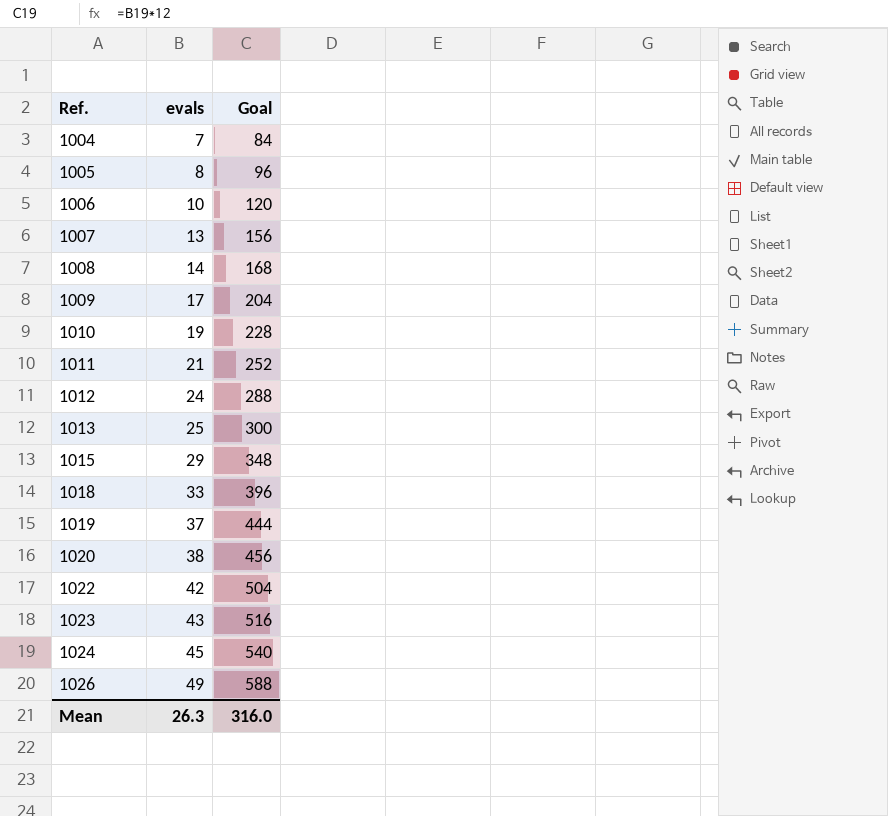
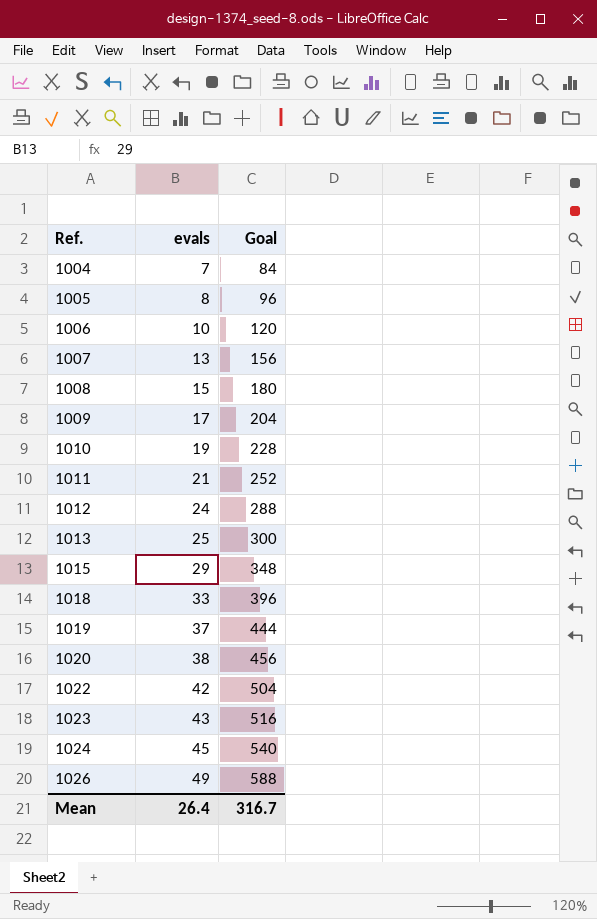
1008 | evals: 14 -> 15
1008 | Goal: 168 -> 180
Mean | evals: 26.3 -> 26.4
Mean | Goal: 316.0 -> 316.7

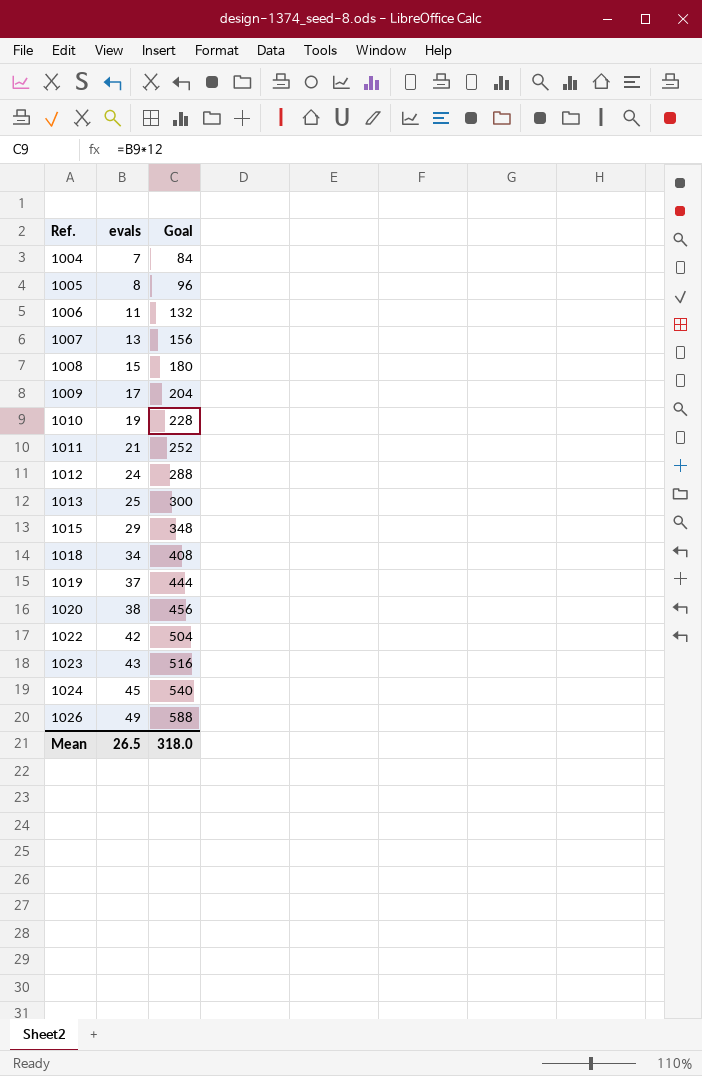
1006 | evals: 10 -> 11
1006 | Goal: 120 -> 132
1018 | evals: 33 -> 34
1018 | Goal: 396 -> 408
Mean | evals: 26.4 -> 26.5
Mean | Goal: 316.7 -> 318.0

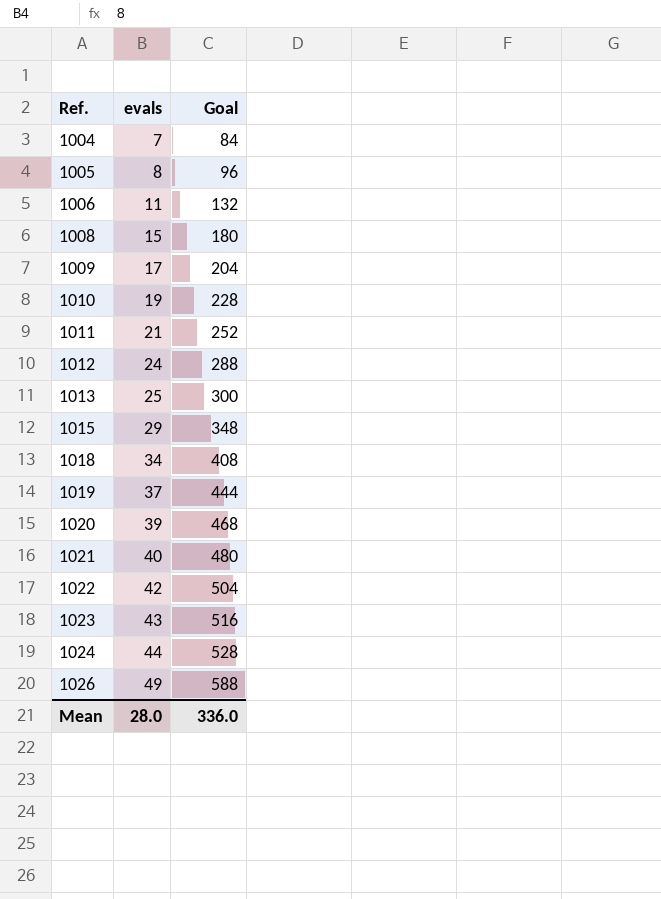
row 1007: 13 | 156 -> none
1020 | evals: 38 -> 39
1020 | Goal: 456 -> 468
row 1021: none -> 40 | 480
1024 | evals: 45 -> 44
1024 | Goal: 540 -> 528
Mean | evals: 26.5 -> 28.0
Mean | Goal: 318.0 -> 336.0

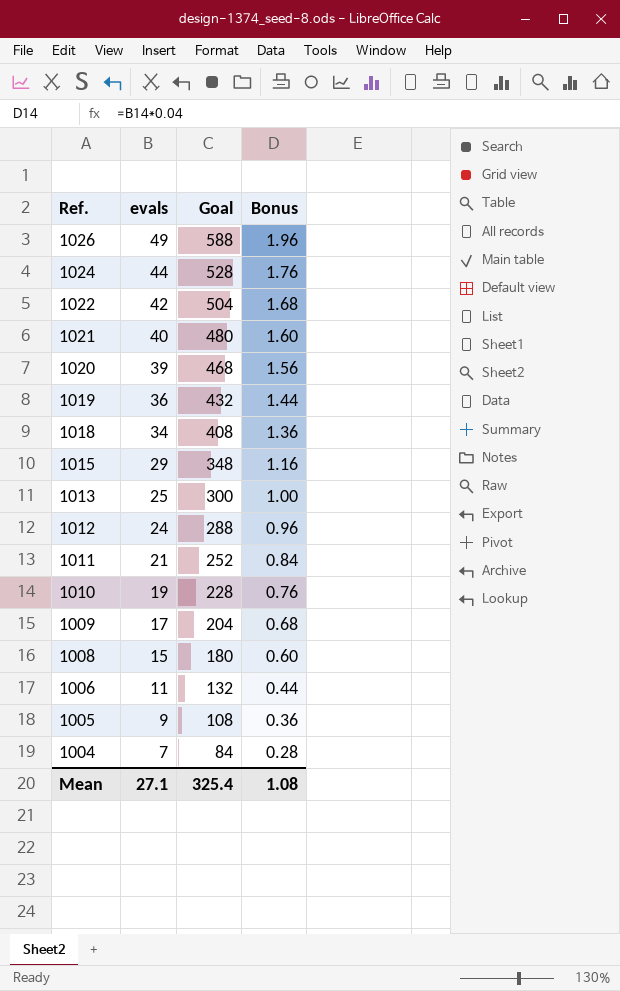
row order: Ref. ascending -> Ref. descending
column Bonus | formula: none -> [evals] * 0.04
row 1023: 43 | 516 -> none
1019 | evals: 37 -> 36
1019 | Goal: 444 -> 432
1005 | evals: 8 -> 9
1005 | Goal: 96 -> 108
Mean | evals: 28.0 -> 27.1
Mean | Goal: 336.0 -> 325.4

